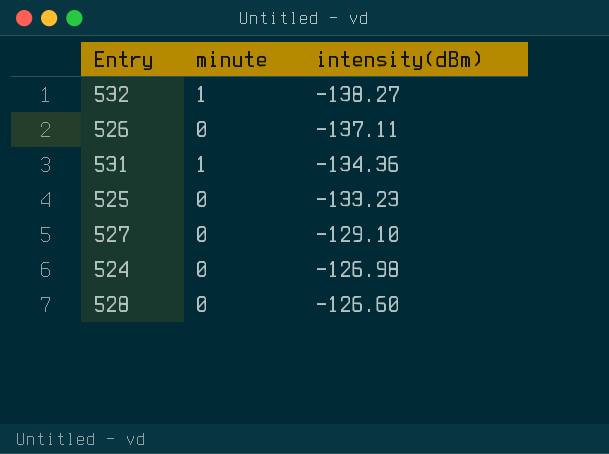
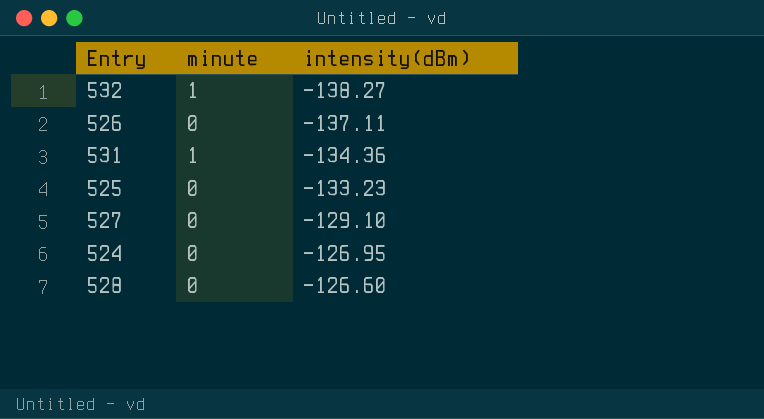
524 | intensity(dBm): -126.98 -> -126.95

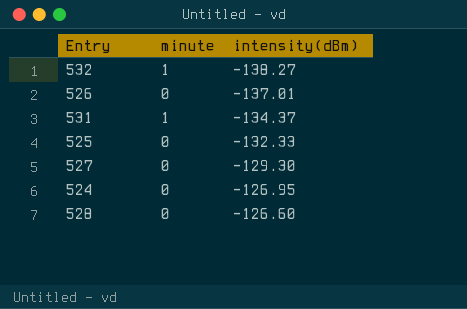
526 | intensity(dBm): -137.11 -> -137.01
531 | intensity(dBm): -134.36 -> -134.37
525 | intensity(dBm): -133.23 -> -132.33
527 | intensity(dBm): -129.10 -> -129.30

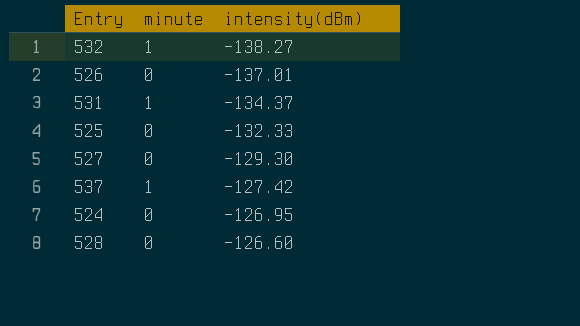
row 537: none -> 1 | -127.42

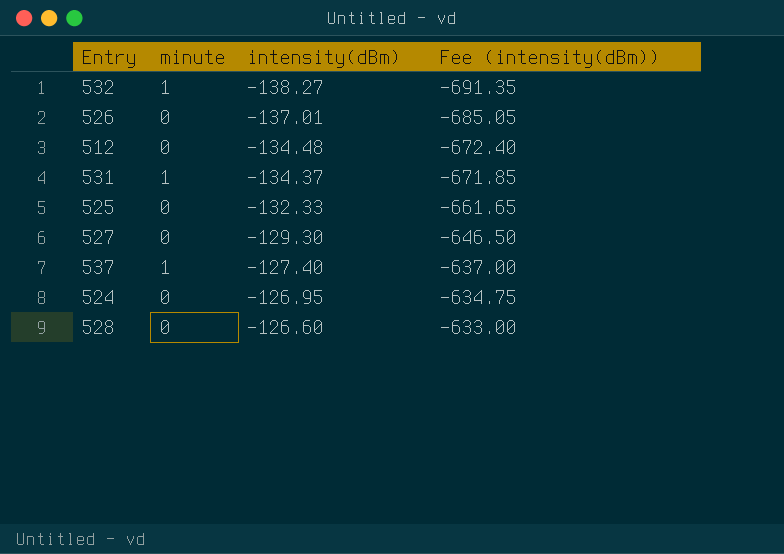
column Fee (intensity(dBm)) | formula: none -> [intensity(dBm)] * 5
row 512: none -> 0 | -134.48 | -672.40
537 | intensity(dBm): -127.42 -> -127.40

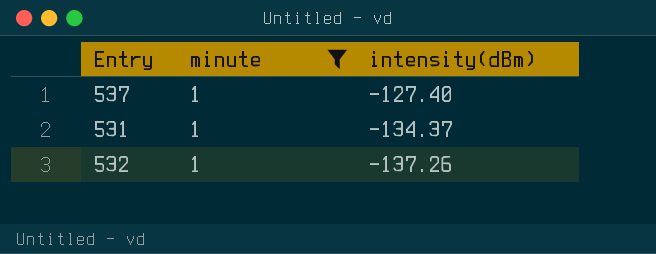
filter: none -> minute = 1
row order: intensity(dBm) ascending -> intensity(dBm) descending
column Fee (intensity(dBm)) | formula: [intensity(dBm)] * 5 -> none
532 | intensity(dBm): -138.27 -> -137.26

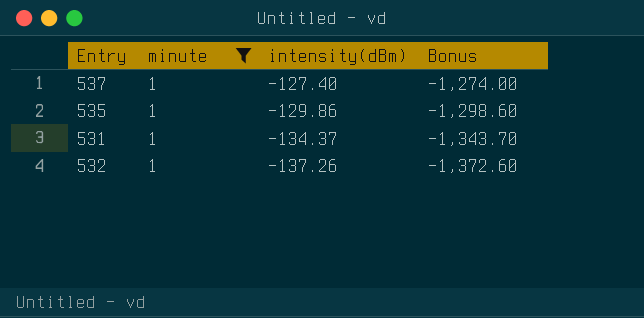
column Bonus | formula: none -> [intensity(dBm)] * 10
row 535: none -> 1 | -129.86 | -1,298.60

